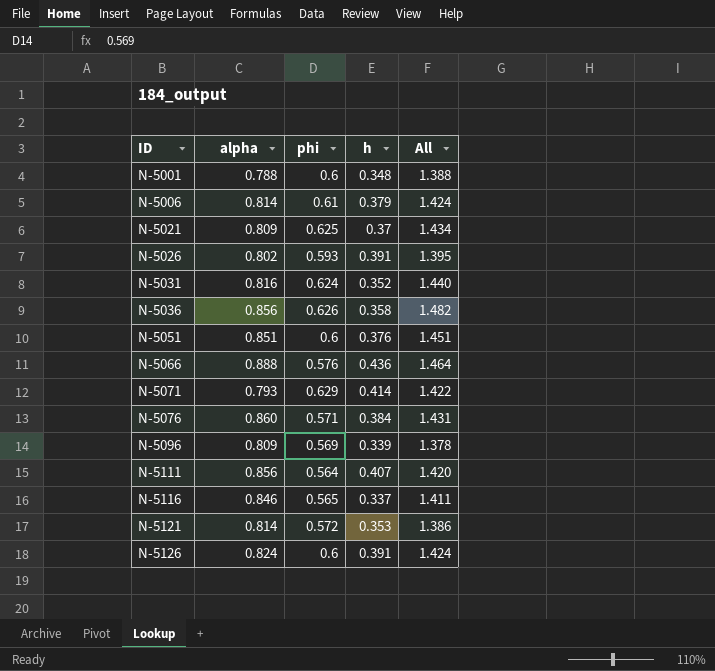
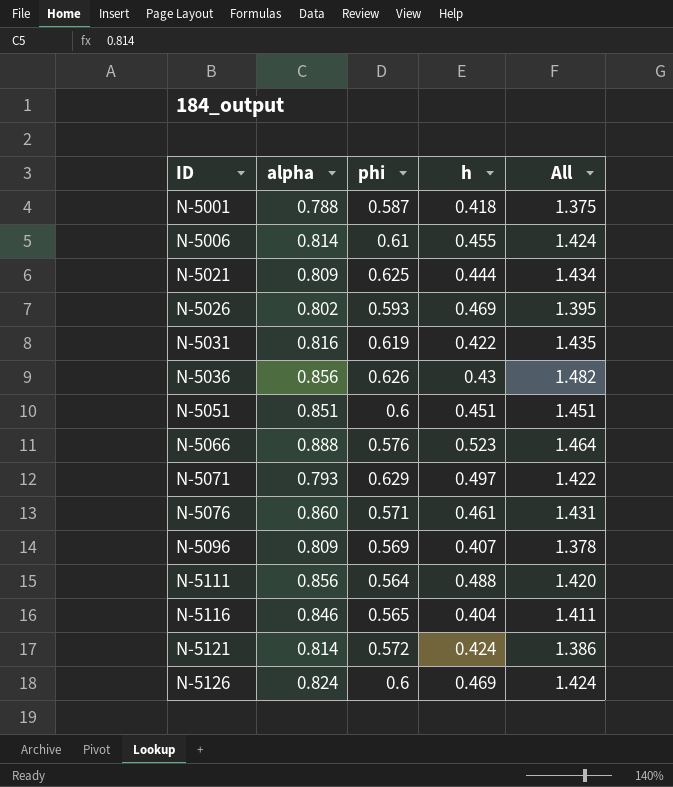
N-5001 | phi: 0.6 -> 0.587
N-5001 | h: 0.348 -> 0.418
N-5001 | All: 1.388 -> 1.375
N-5006 | h: 0.379 -> 0.455
N-5021 | h: 0.37 -> 0.444
N-5026 | h: 0.391 -> 0.469
N-5031 | phi: 0.624 -> 0.619
N-5031 | h: 0.352 -> 0.422
N-5031 | All: 1.440 -> 1.435
N-5036 | h: 0.358 -> 0.43
N-5051 | h: 0.376 -> 0.451
N-5066 | h: 0.436 -> 0.523
N-5071 | h: 0.414 -> 0.497
N-5076 | h: 0.384 -> 0.461
N-5096 | h: 0.339 -> 0.407
N-5111 | h: 0.407 -> 0.488
N-5116 | h: 0.337 -> 0.404
N-5121 | h: 0.353 -> 0.424
N-5126 | h: 0.391 -> 0.469

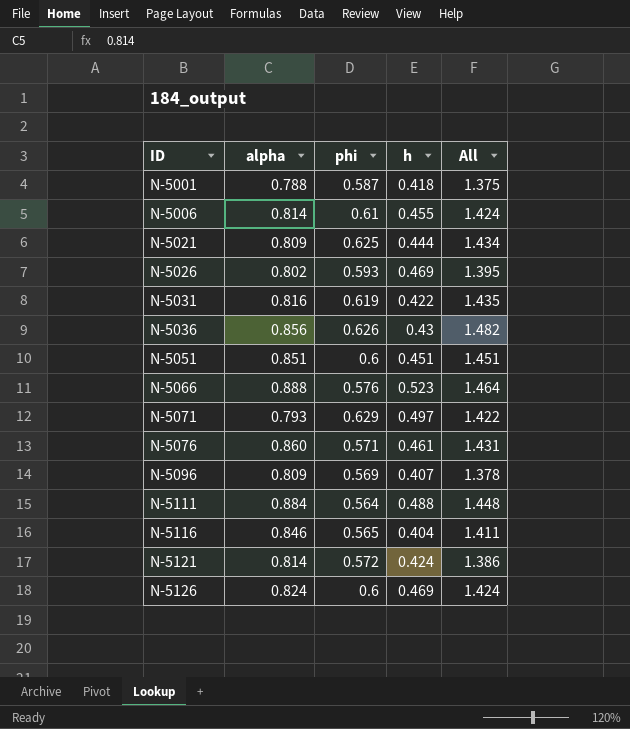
N-5111 | alpha: 0.856 -> 0.884
N-5111 | All: 1.420 -> 1.448

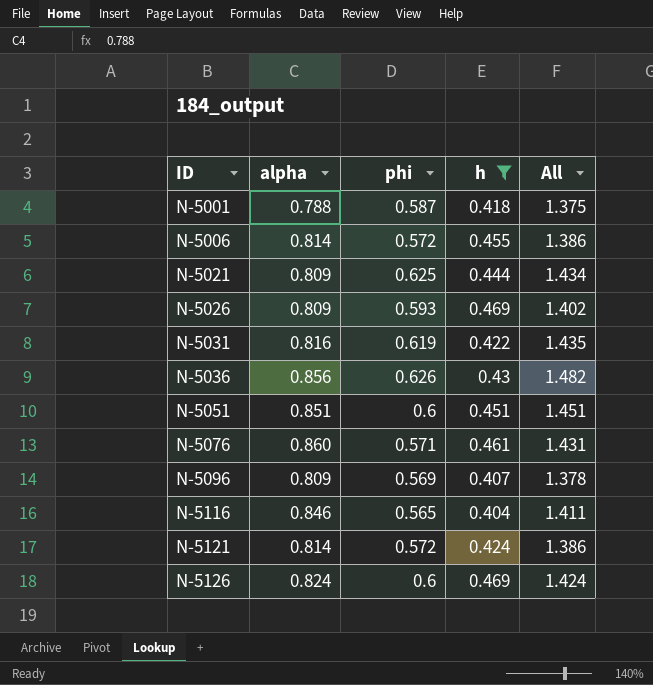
filter: none -> h <= 0.469
N-5006 | phi: 0.61 -> 0.572
N-5006 | All: 1.424 -> 1.386
N-5026 | alpha: 0.802 -> 0.809
N-5026 | All: 1.395 -> 1.402

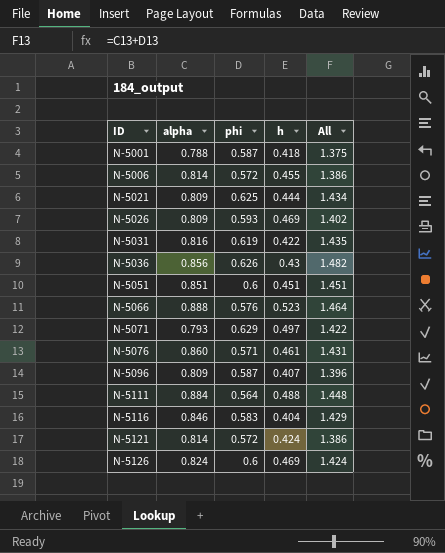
filter: h <= 0.469 -> none
N-5096 | phi: 0.569 -> 0.587
N-5096 | All: 1.378 -> 1.396
N-5116 | phi: 0.565 -> 0.583
N-5116 | All: 1.411 -> 1.429

